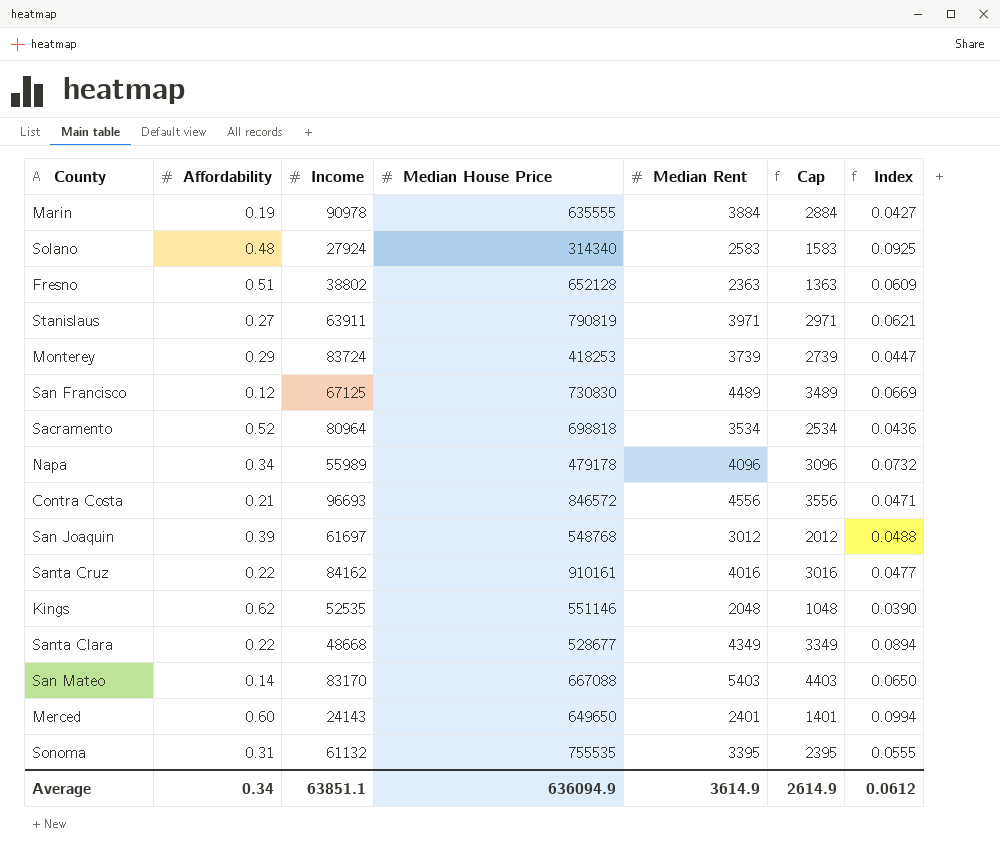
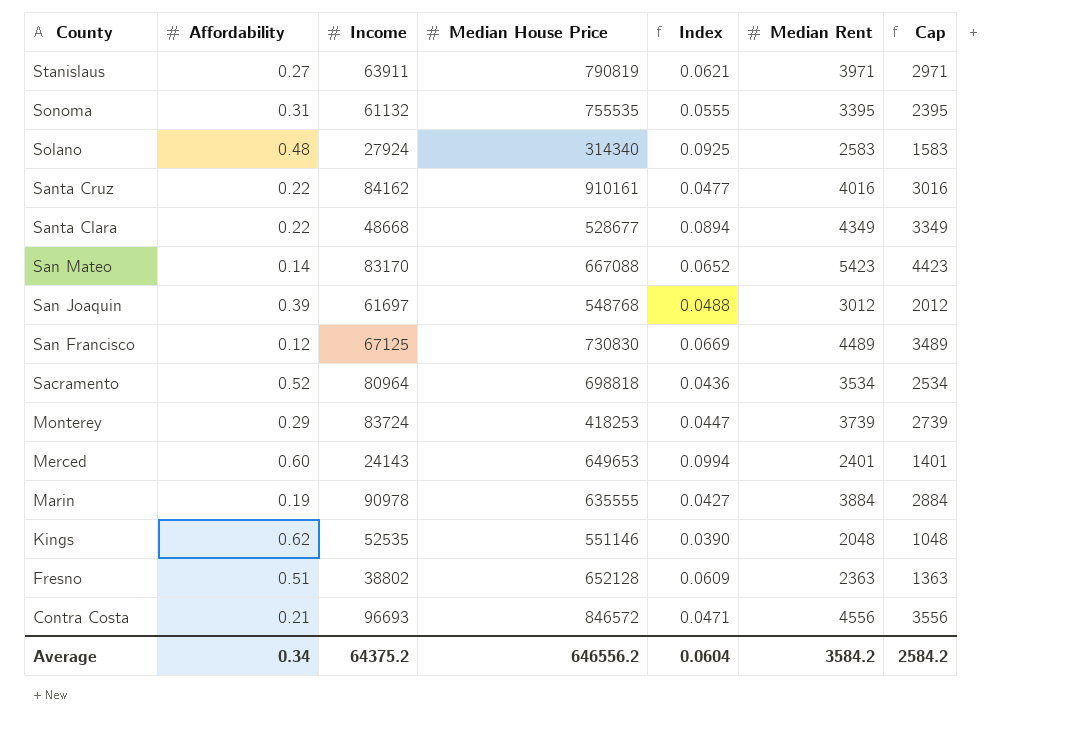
row order: none -> County descending
column Index | position: 7 -> 5
row Napa: 0.34 | 55989 | 479178 | 4096 | 3096 | 0.0732 -> none
San Mateo | Index: 0.0650 -> 0.0652
San Mateo | Median Rent: 5403 -> 5423
San Mateo | Cap: 4403 -> 4423
Merced | Median House Price: 649650 -> 649653
Average | Income: 63851.1 -> 64375.2
Average | Median House Price: 636094.9 -> 646556.2
Average | Index: 0.0612 -> 0.0604
Average | Median Rent: 3614.9 -> 3584.2
Average | Cap: 2614.9 -> 2584.2

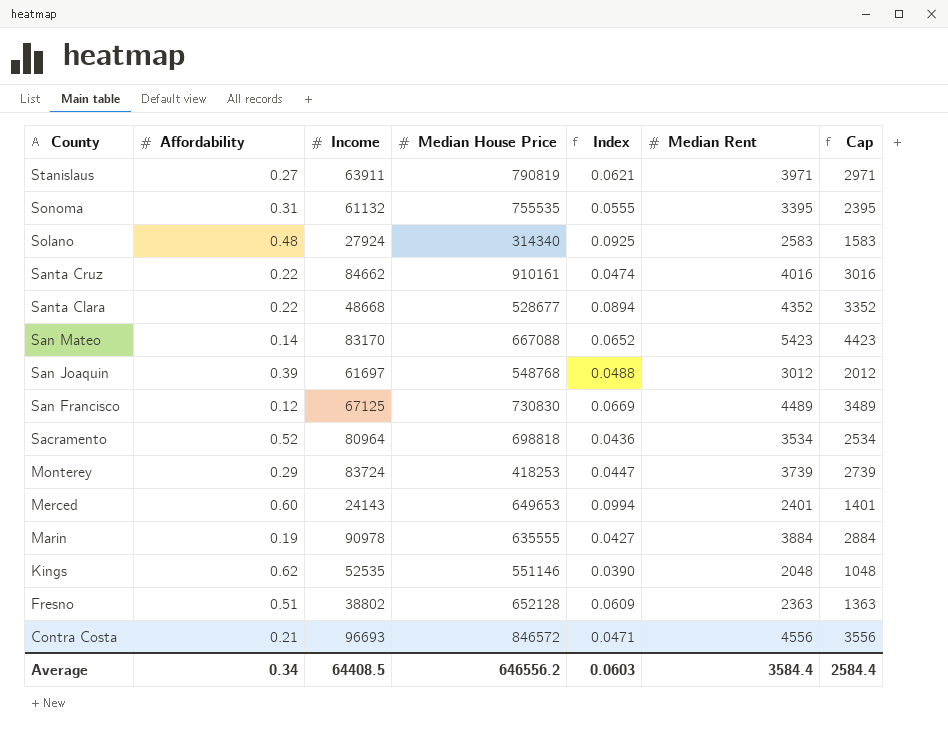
Santa Cruz | Income: 84162 -> 84662
Santa Cruz | Index: 0.0477 -> 0.0474
Santa Clara | Median Rent: 4349 -> 4352
Santa Clara | Cap: 3349 -> 3352
Average | Income: 64375.2 -> 64408.5
Average | Index: 0.0604 -> 0.0603
Average | Median Rent: 3584.2 -> 3584.4
Average | Cap: 2584.2 -> 2584.4

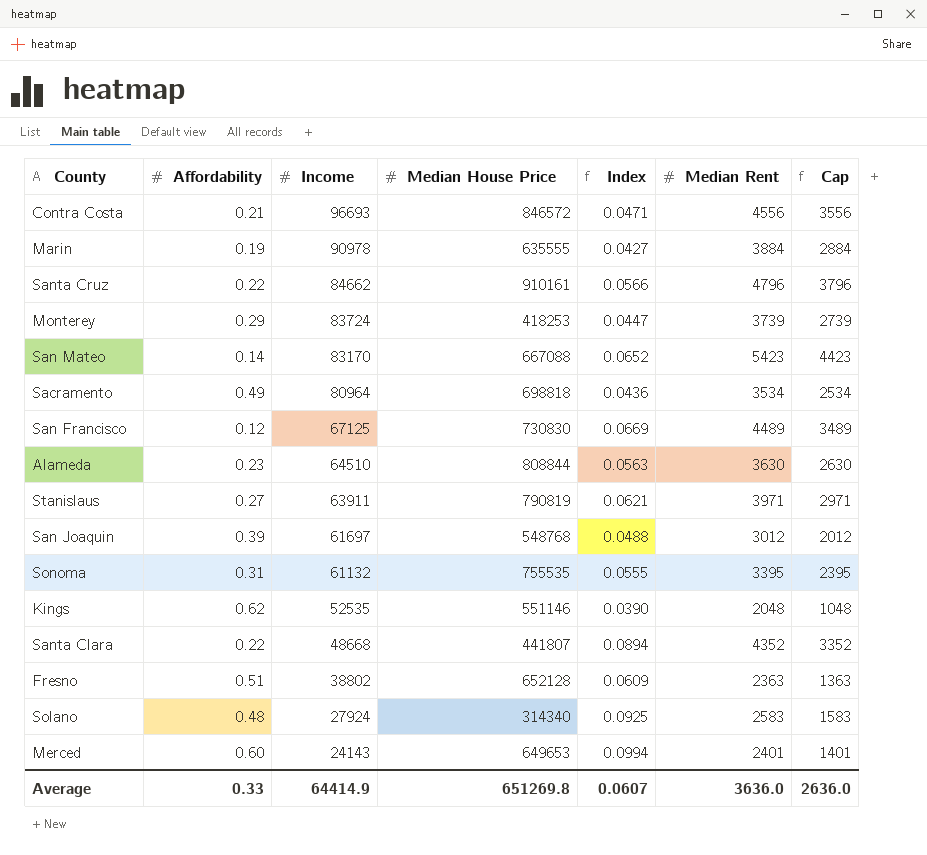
row order: County descending -> Income descending
Santa Cruz | Index: 0.0474 -> 0.0566
Santa Cruz | Median Rent: 4016 -> 4796
Santa Cruz | Cap: 3016 -> 3796
Sacramento | Affordability: 0.52 -> 0.49
row Alameda: none -> 0.23 | 64510 | 808844 | 0.0563 | 3630 | 2630
Santa Clara | Median House Price: 528677 -> 441807
Average | Affordability: 0.34 -> 0.33
Average | Income: 64408.5 -> 64414.9
Average | Median House Price: 646556.2 -> 651269.8
Average | Index: 0.0603 -> 0.0607
Average | Median Rent: 3584.4 -> 3636.0
Average | Cap: 2584.4 -> 2636.0

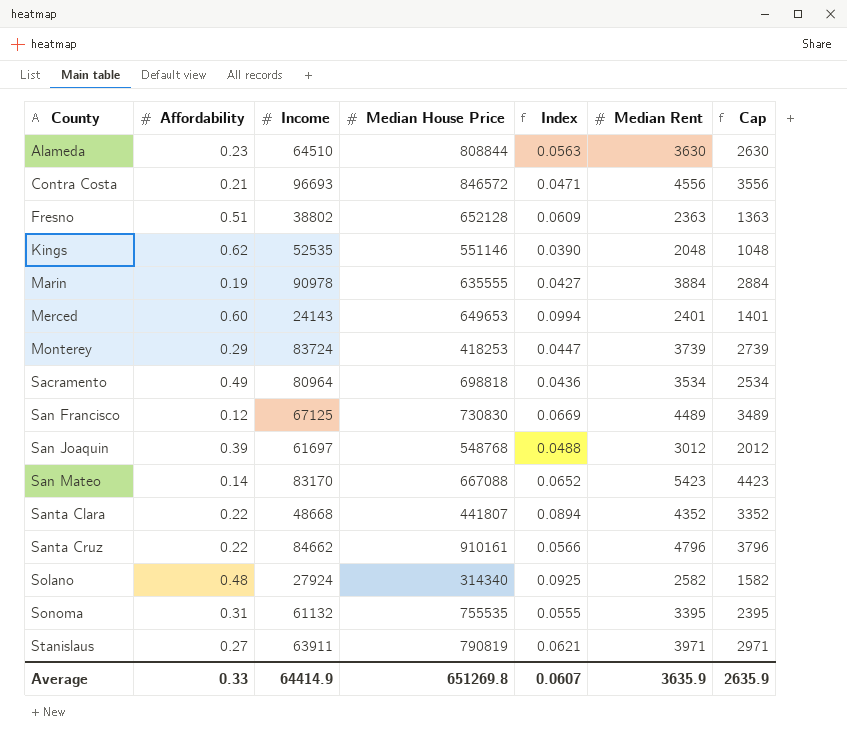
row order: Income descending -> County ascending
Solano | Median Rent: 2583 -> 2582
Solano | Cap: 1583 -> 1582
Average | Median Rent: 3636.0 -> 3635.9
Average | Cap: 2636.0 -> 2635.9

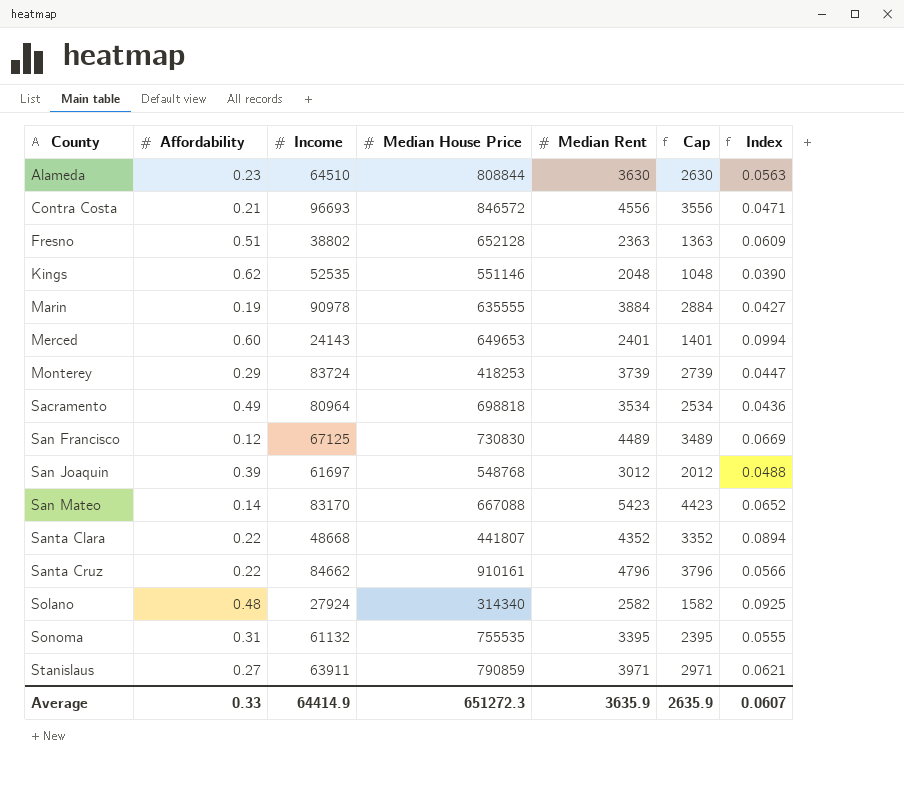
column Index | position: 5 -> 7
Stanislaus | Median House Price: 790819 -> 790859
Average | Median House Price: 651269.8 -> 651272.3

